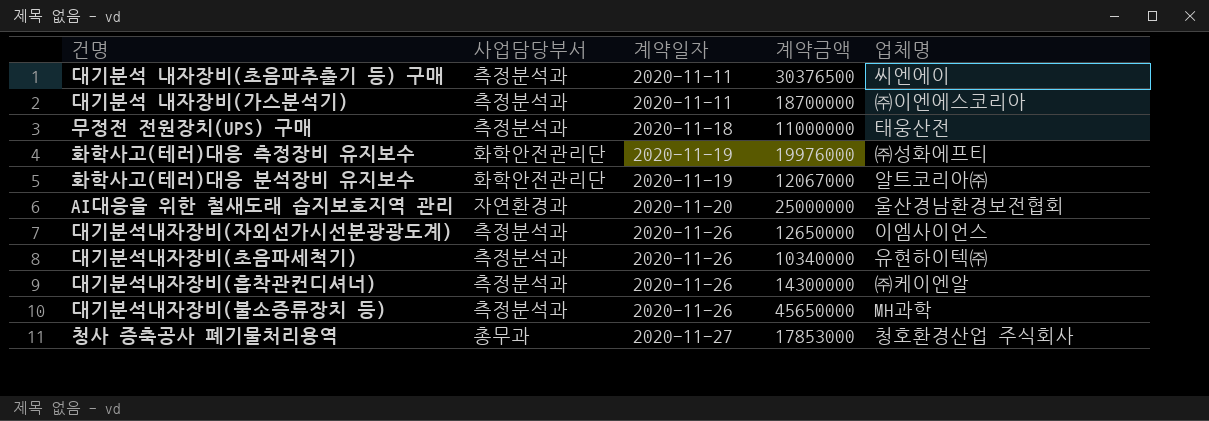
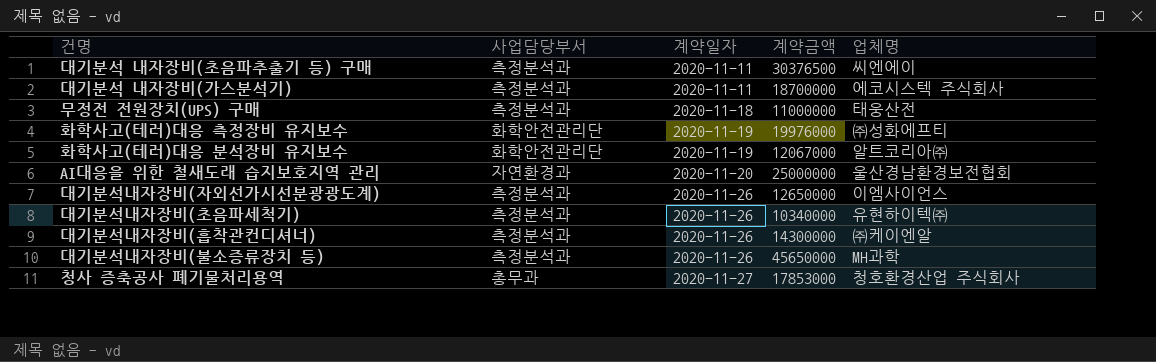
대기분석 내자장비(가스분석기) | 업체명: ㈜이엔에스코리아 -> 에코시스텍 주식회사

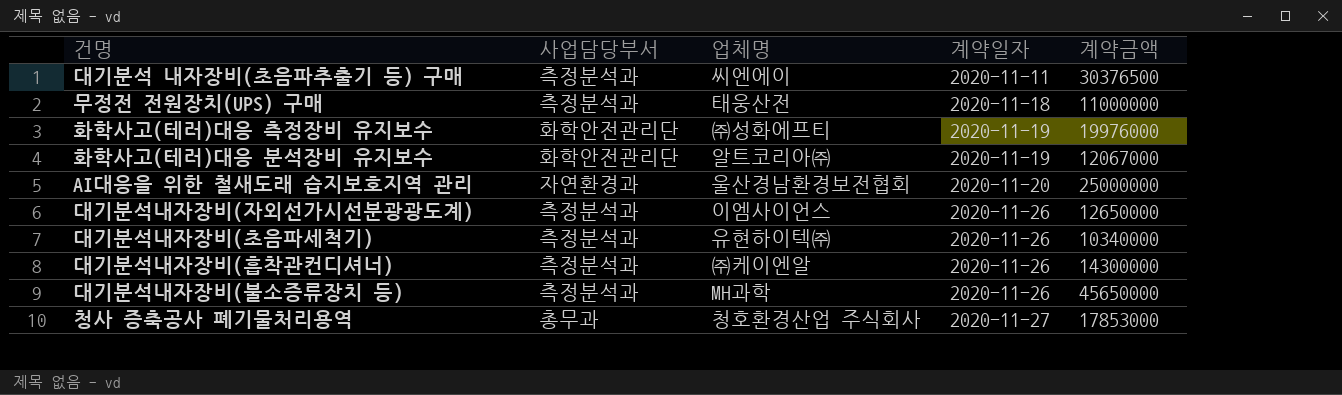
column 업체명 | position: 5 -> 3
row 대기분석 내자장비(가스분석기): 측정분석과 | 2020-11-11 | 18700000 | 에코시스텍 주식회사 -> none

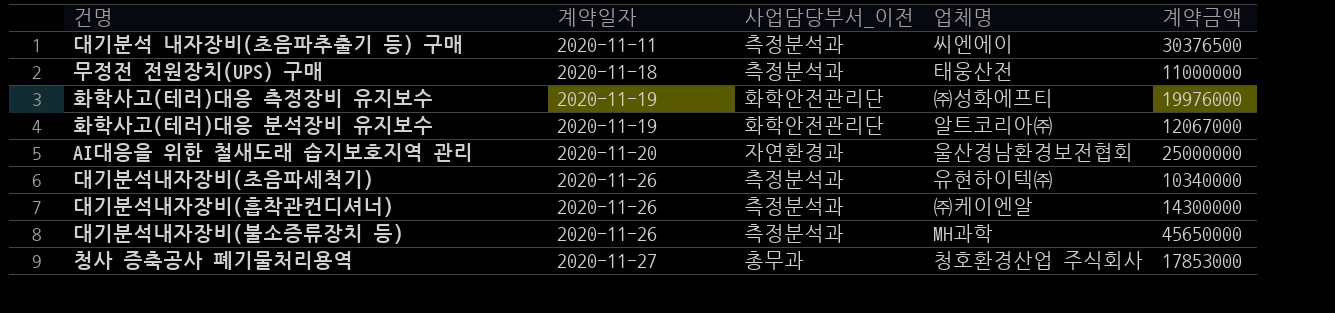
column 계약일자 | position: 4 -> 2
column name: 사업담당부서 -> 사업담당부서_이전
row 대기분석내자장비(자외선가시선분광광도계): 측정분석과 | 이엠사이언스 | 2020-11-26 | 12650000 -> none

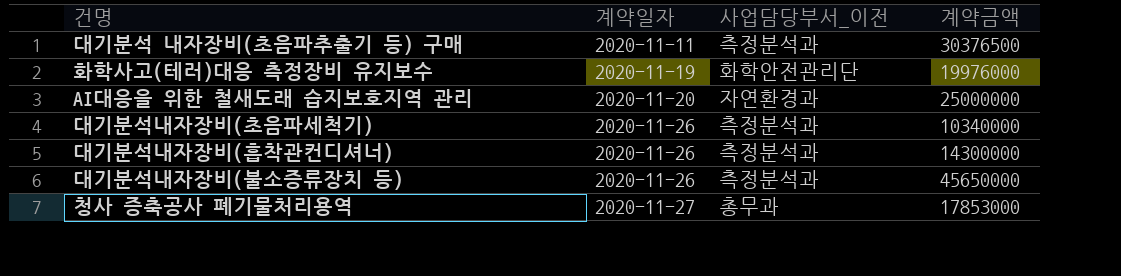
column 업체명 | position: 4 -> none
row 무정전 전원장치(UPS) 구매: 2020-11-18 | 측정분석과 | 태웅산전 | 11000000 -> none
row 화학사고(테러)대응 분석장비 유지보수: 2020-11-19 | 화학안전관리단 | 알트코리아㈜ | 12067000 -> none

